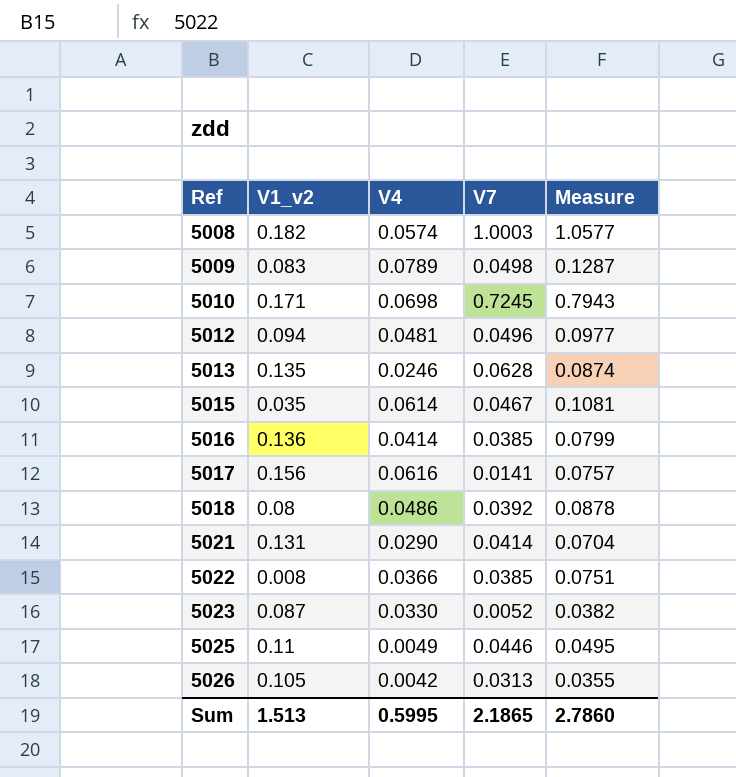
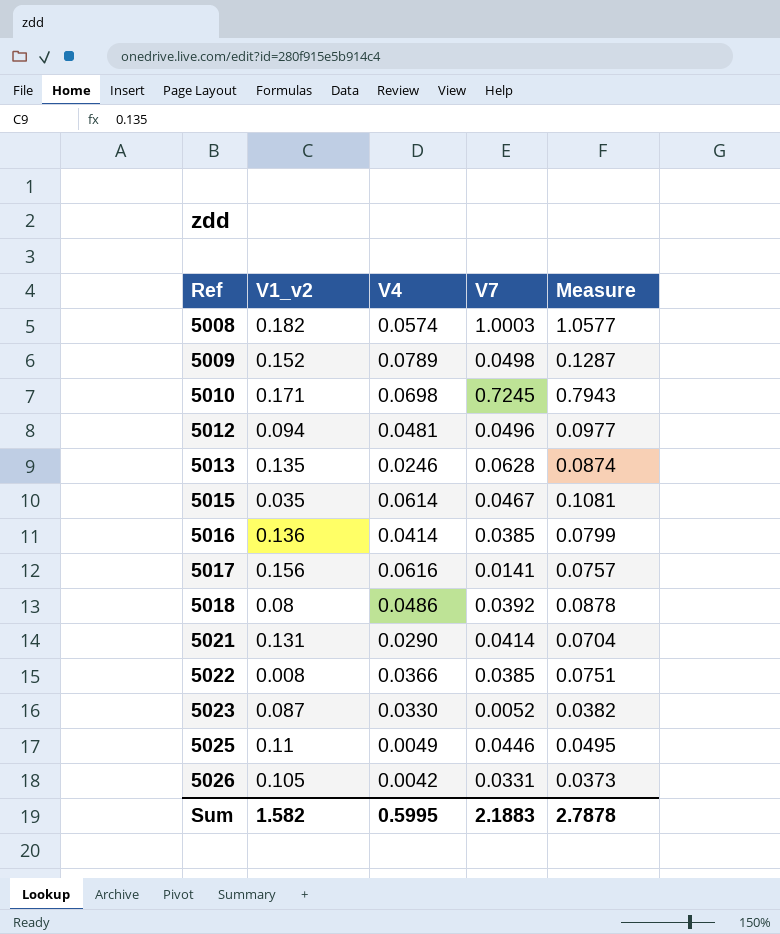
5009 | V1_v2: 0.083 -> 0.152
5026 | V7: 0.0313 -> 0.0331
5026 | Measure: 0.0355 -> 0.0373
Sum | V1_v2: 1.513 -> 1.582
Sum | V7: 2.1865 -> 2.1883
Sum | Measure: 2.7860 -> 2.7878

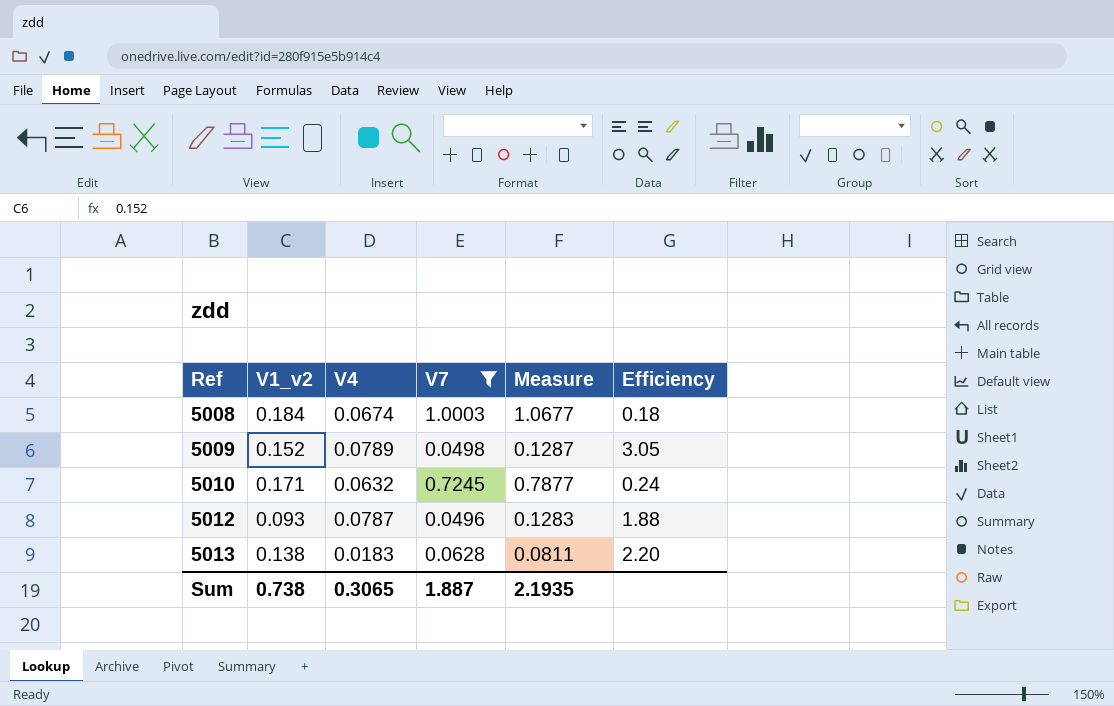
filter: none -> V7 >= 0.0496
column Efficiency | formula: none -> [V1_v2] / [V7]
5008 | V1_v2: 0.182 -> 0.184
5008 | V4: 0.0574 -> 0.0674
5008 | Measure: 1.0577 -> 1.0677
5010 | V4: 0.0698 -> 0.0632
5010 | Measure: 0.7943 -> 0.7877
5012 | V1_v2: 0.094 -> 0.093
5012 | V4: 0.0481 -> 0.0787
5012 | Measure: 0.0977 -> 0.1283
5013 | V1_v2: 0.135 -> 0.138
5013 | V4: 0.0246 -> 0.0183
5013 | Measure: 0.0874 -> 0.0811
Sum | V1_v2: 1.582 -> 0.738
Sum | V4: 0.5995 -> 0.3065
Sum | V7: 2.1883 -> 1.887
Sum | Measure: 2.7878 -> 2.1935

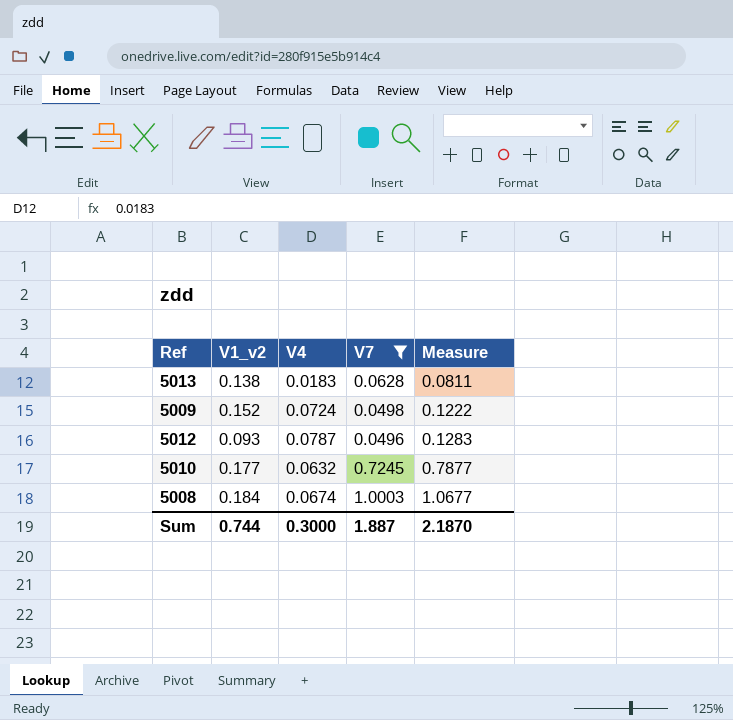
row order: Ref ascending -> Measure ascending
column Efficiency | formula: [V1_v2] / [V7] -> none
5009 | V4: 0.0789 -> 0.0724
5009 | Measure: 0.1287 -> 0.1222
5010 | V1_v2: 0.171 -> 0.177
Sum | V1_v2: 0.738 -> 0.744
Sum | V4: 0.3065 -> 0.3000
Sum | Measure: 2.1935 -> 2.1870

